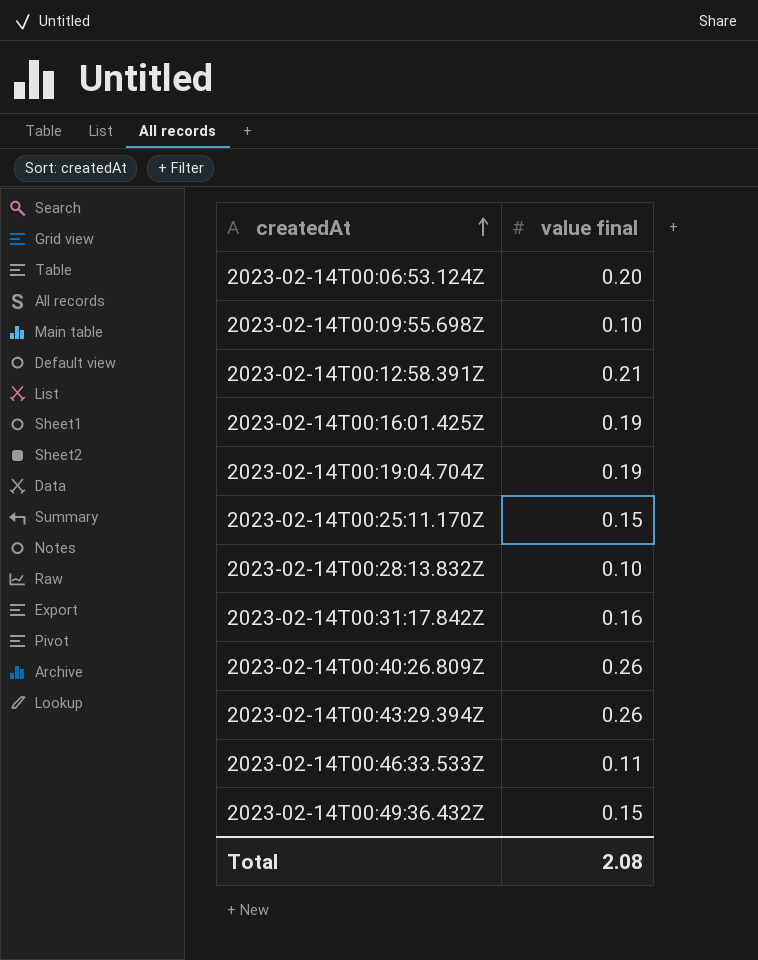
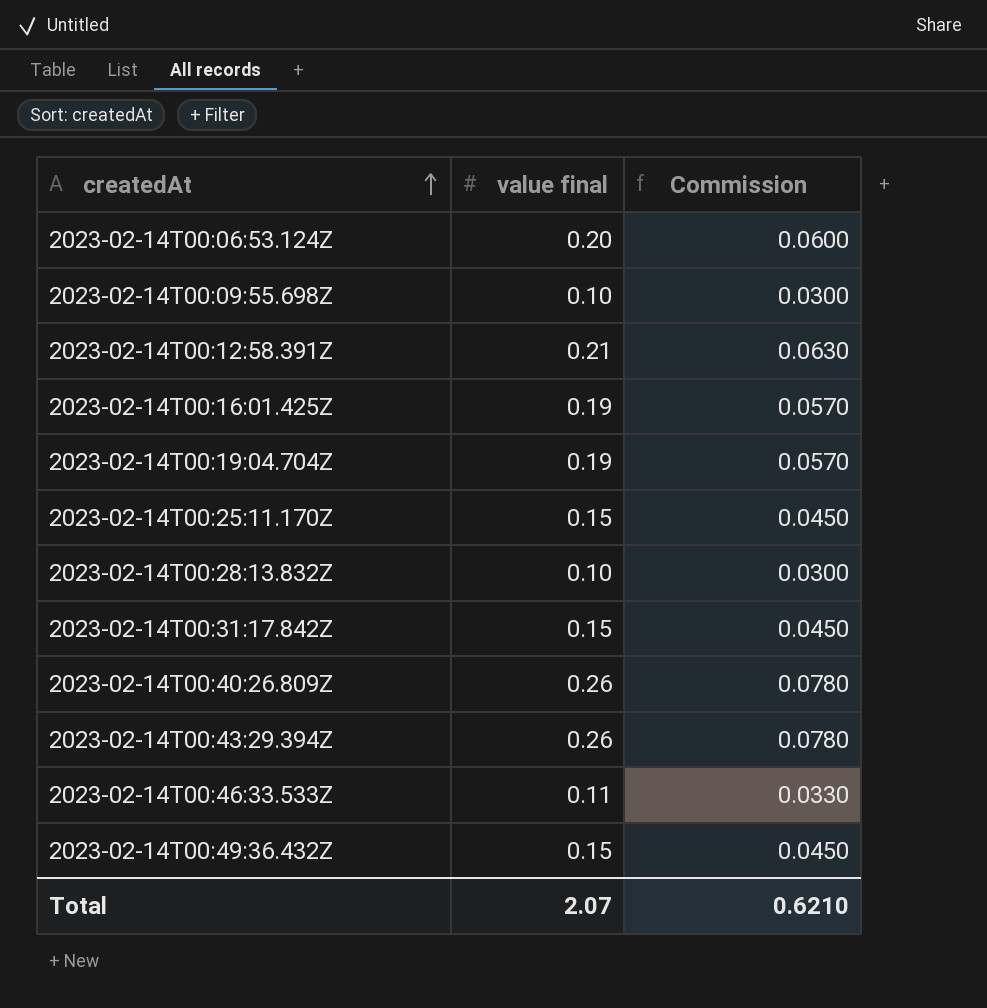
column Commission | formula: none -> [value final] * 0.3
2023-02-14T00:31:17.842Z | value final: 0.16 -> 0.15
Total | value final: 2.08 -> 2.07

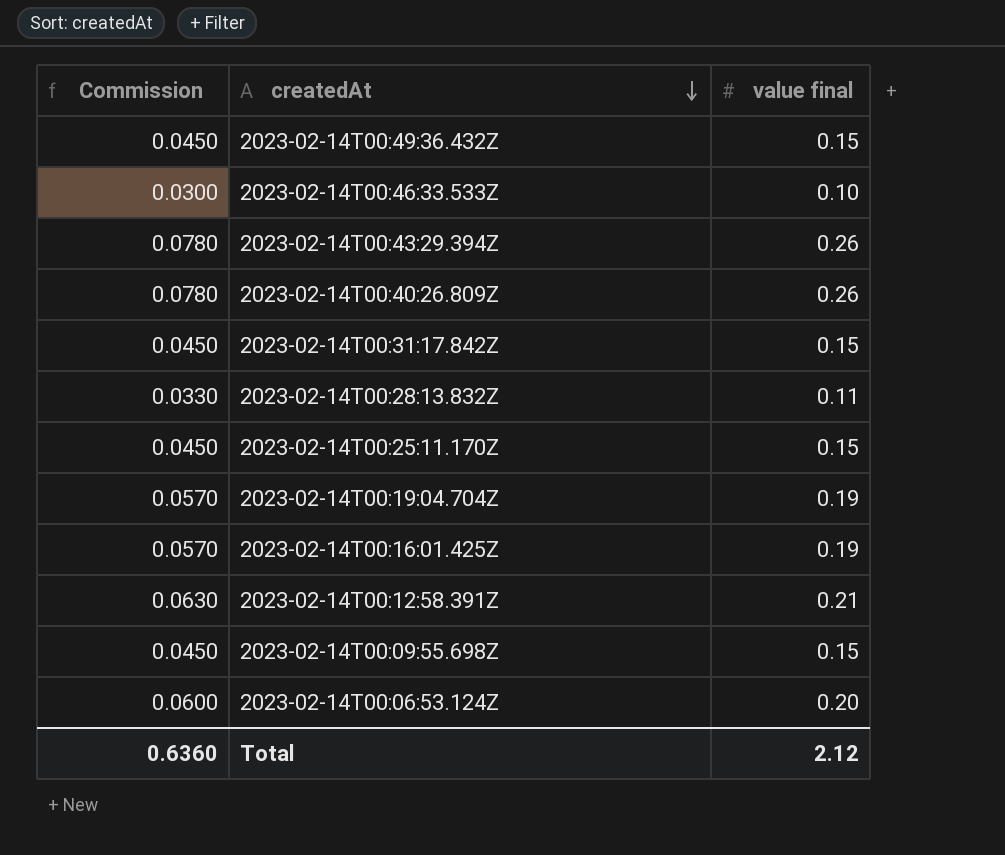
row order: createdAt ascending -> createdAt descending
column Commission | position: 3 -> 1
2023-02-14T00:46:33.533Z | Commission: 0.0330 -> 0.0300
2023-02-14T00:46:33.533Z | value final: 0.11 -> 0.10
2023-02-14T00:28:13.832Z | Commission: 0.0300 -> 0.0330
2023-02-14T00:28:13.832Z | value final: 0.10 -> 0.11
2023-02-14T00:09:55.698Z | Commission: 0.0300 -> 0.0450
2023-02-14T00:09:55.698Z | value final: 0.10 -> 0.15
Total | Commission: 0.6210 -> 0.6360
Total | value final: 2.07 -> 2.12

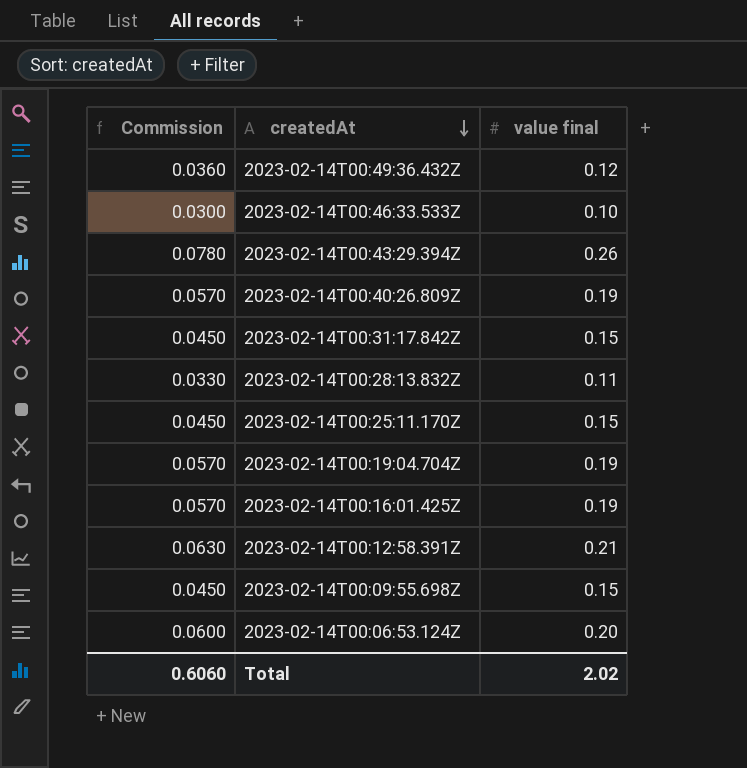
2023-02-14T00:49:36.432Z | Commission: 0.0450 -> 0.0360
2023-02-14T00:49:36.432Z | value final: 0.15 -> 0.12
2023-02-14T00:40:26.809Z | Commission: 0.0780 -> 0.0570
2023-02-14T00:40:26.809Z | value final: 0.26 -> 0.19
Total | Commission: 0.6360 -> 0.6060
Total | value final: 2.12 -> 2.02

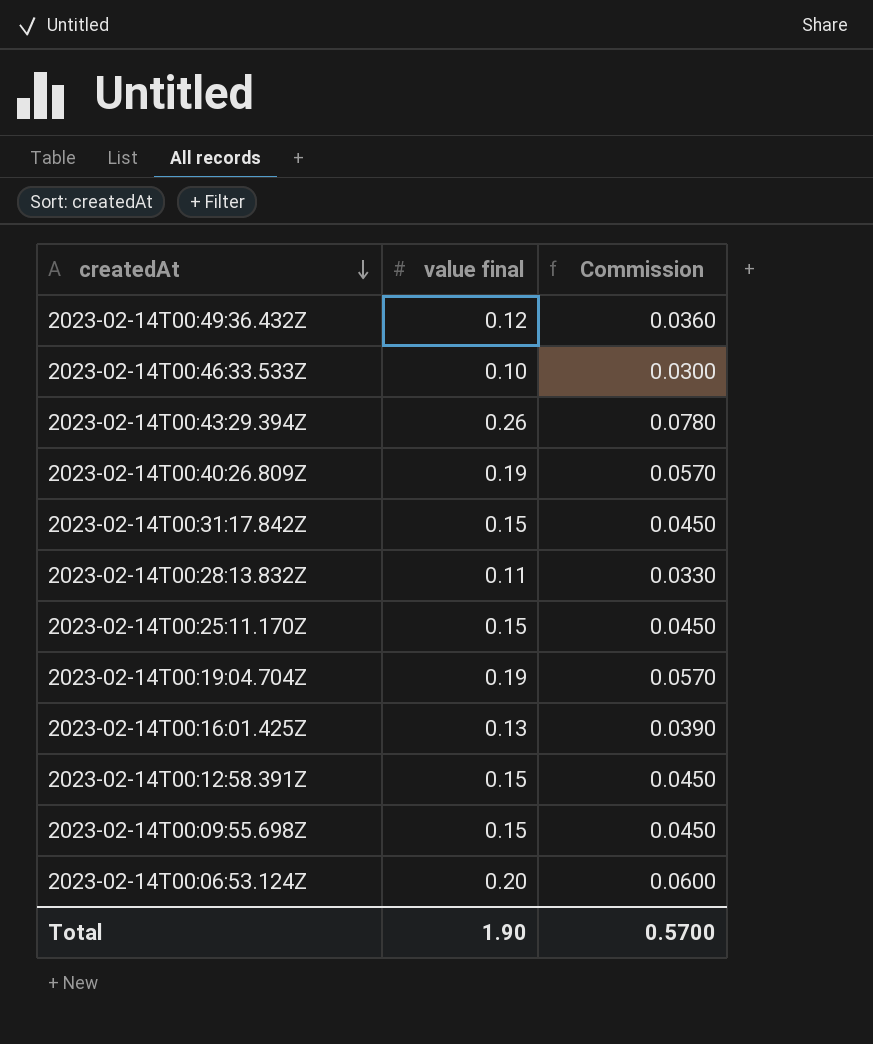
column Commission | position: 1 -> 3
2023-02-14T00:16:01.425Z | value final: 0.19 -> 0.13
2023-02-14T00:16:01.425Z | Commission: 0.0570 -> 0.0390
2023-02-14T00:12:58.391Z | value final: 0.21 -> 0.15
2023-02-14T00:12:58.391Z | Commission: 0.0630 -> 0.0450
Total | value final: 2.02 -> 1.90
Total | Commission: 0.6060 -> 0.5700

